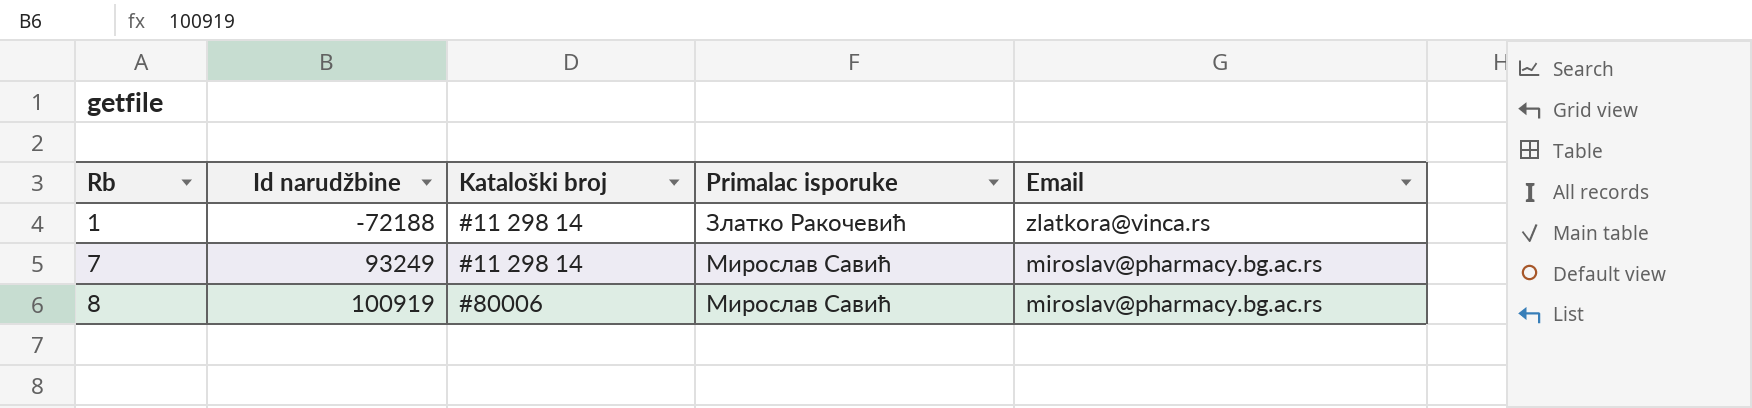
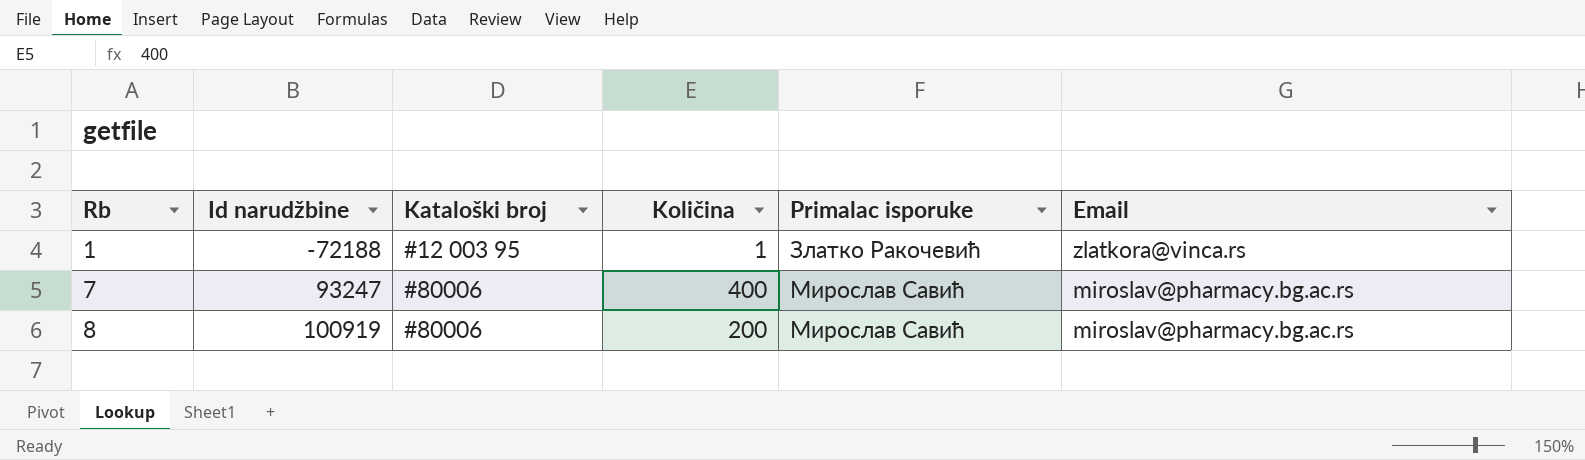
column Količina | position: none -> 4
1 | Kataloški broj: #11 298 14 -> #12 003 95
7 | Id narudžbine: 93249 -> 93247
7 | Kataloški broj: #11 298 14 -> #80006

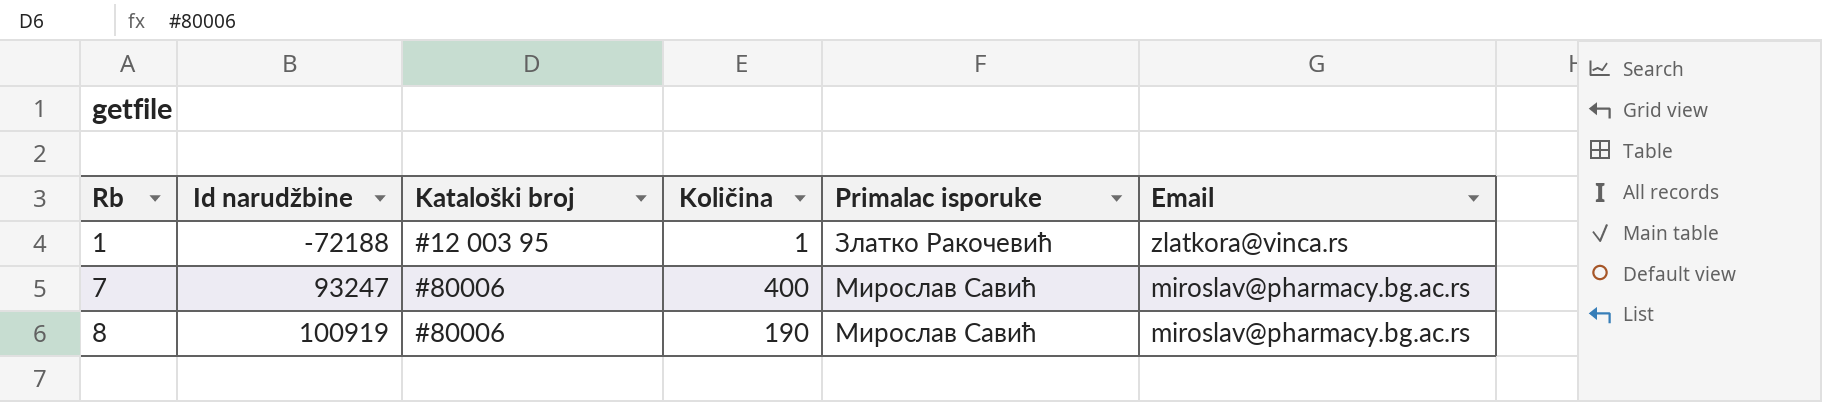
8 | Količina: 200 -> 190

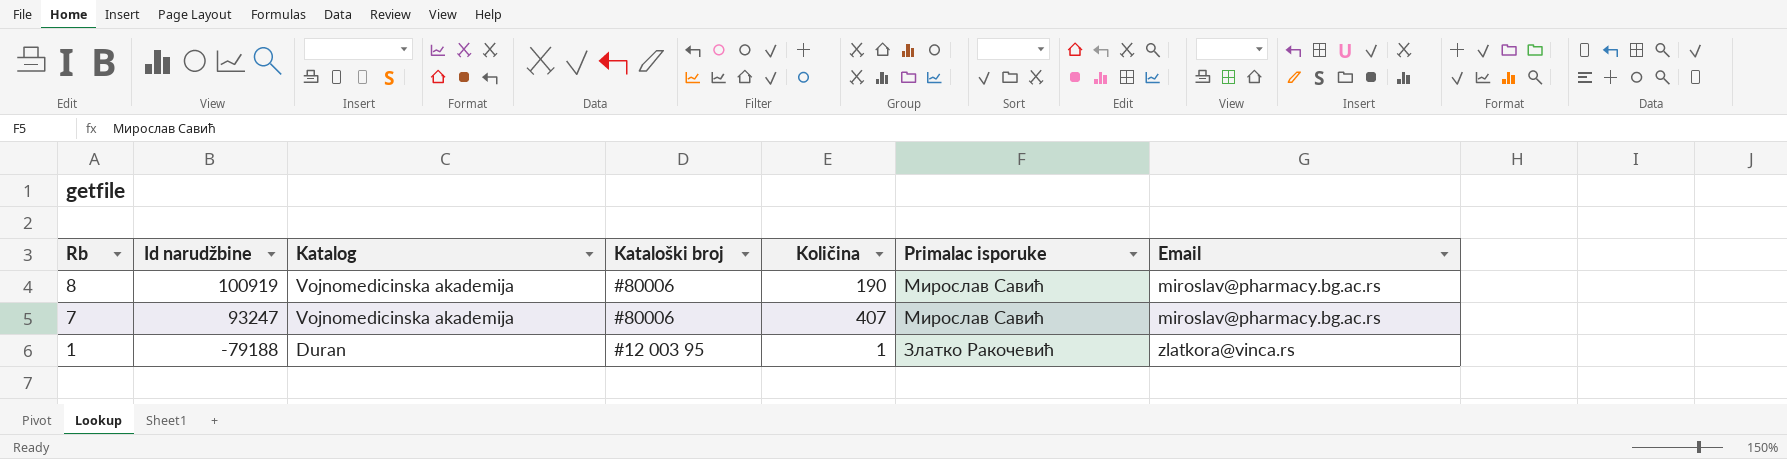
row order: Rb ascending -> Rb descending
column Katalog | position: none -> 3
7 | Količina: 400 -> 407
1 | Id narudžbine: -72188 -> -79188

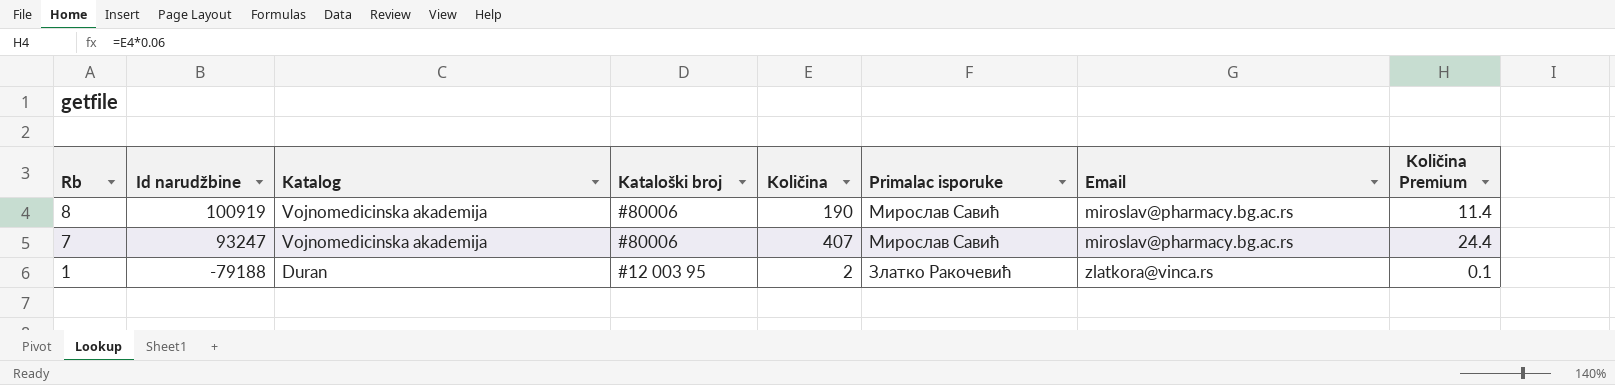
column Količina Premium | formula: none -> [Količina] * 0.06
1 | Količina: 1 -> 2

